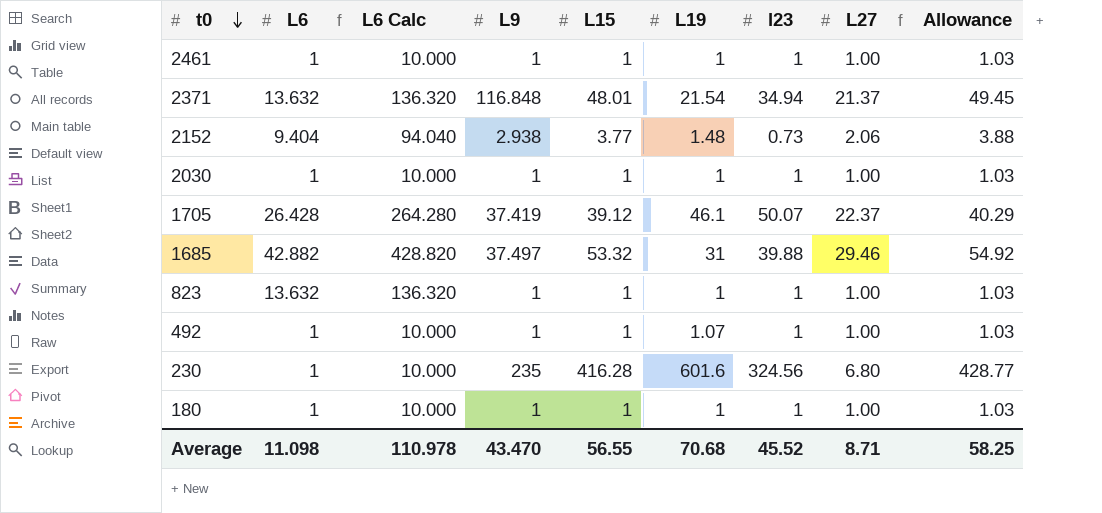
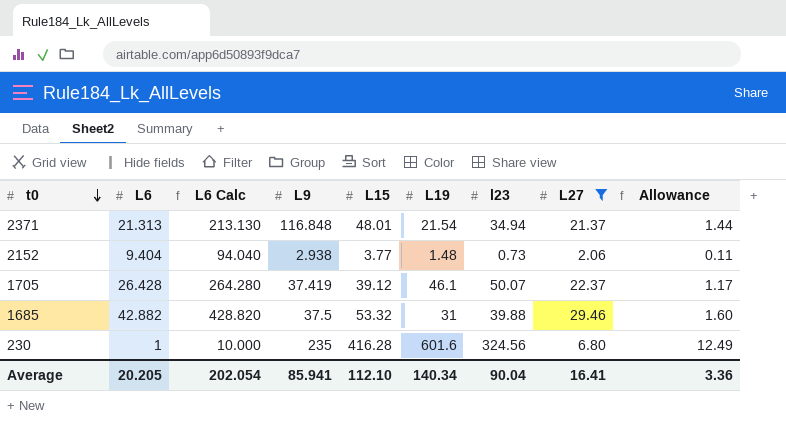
filter: none -> L27 != 1.00
column Allowance | formula: [L15] * 1.03 -> [L15] * 0.03
2371 | L6: 13.632 -> 21.313
2371 | L6 Calc: 136.320 -> 213.130
1685 | L9: 37.497 -> 37.5
Average | L6: 11.098 -> 20.205
Average | L6 Calc: 110.978 -> 202.054
Average | L9: 43.470 -> 85.941
Average | L15: 56.55 -> 112.10
Average | L19: 70.68 -> 140.34
Average | l23: 45.52 -> 90.04
Average | L27: 8.71 -> 16.41
Average | Allowance: 58.25 -> 3.36

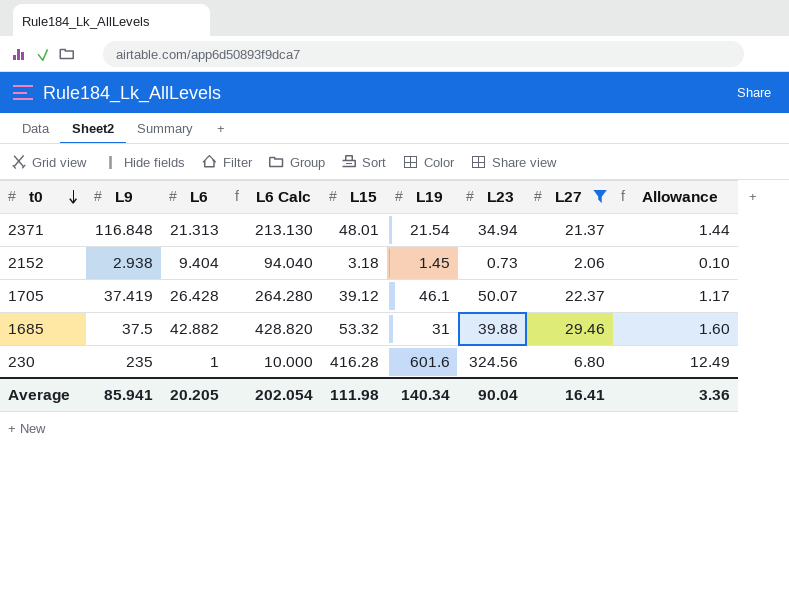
column L9 | position: 4 -> 2
column name: l23 -> L23
2152 | L15: 3.77 -> 3.18
2152 | L19: 1.48 -> 1.45
2152 | Allowance: 0.11 -> 0.10
Average | L15: 112.10 -> 111.98

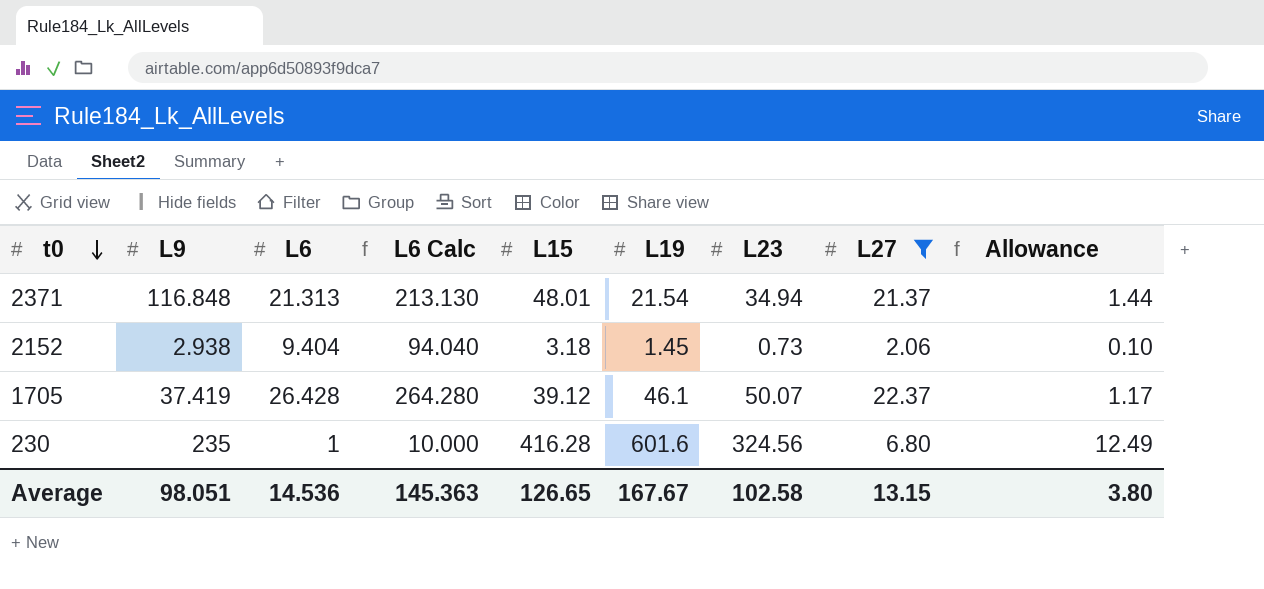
row 1685: 37.5 | 42.882 | 428.820 | 53.32 | 31 | 39.88 | 29.46 | 1.60 -> none
Average | L9: 85.941 -> 98.051
Average | L6: 20.205 -> 14.536
Average | L6 Calc: 202.054 -> 145.363
Average | L15: 111.98 -> 126.65
Average | L19: 140.34 -> 167.67
Average | L23: 90.04 -> 102.58
Average | L27: 16.41 -> 13.15
Average | Allowance: 3.36 -> 3.80

